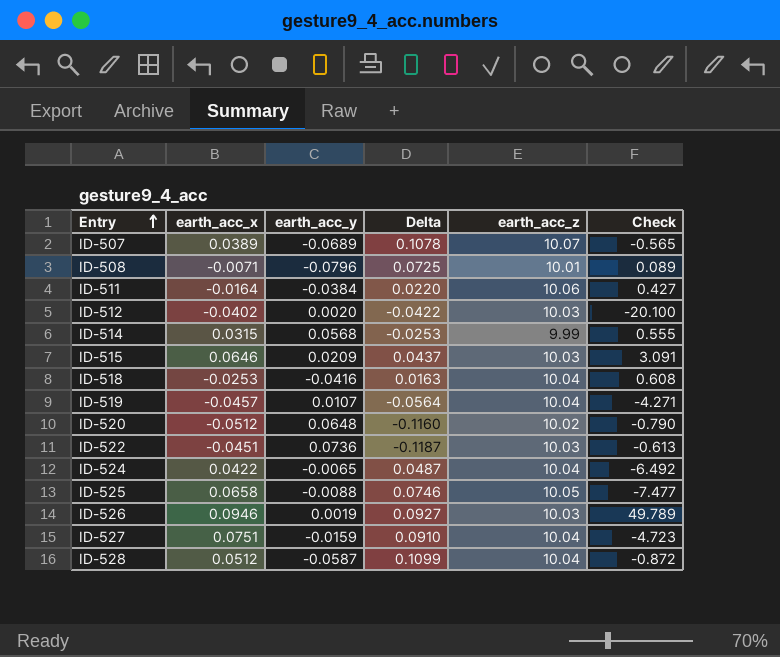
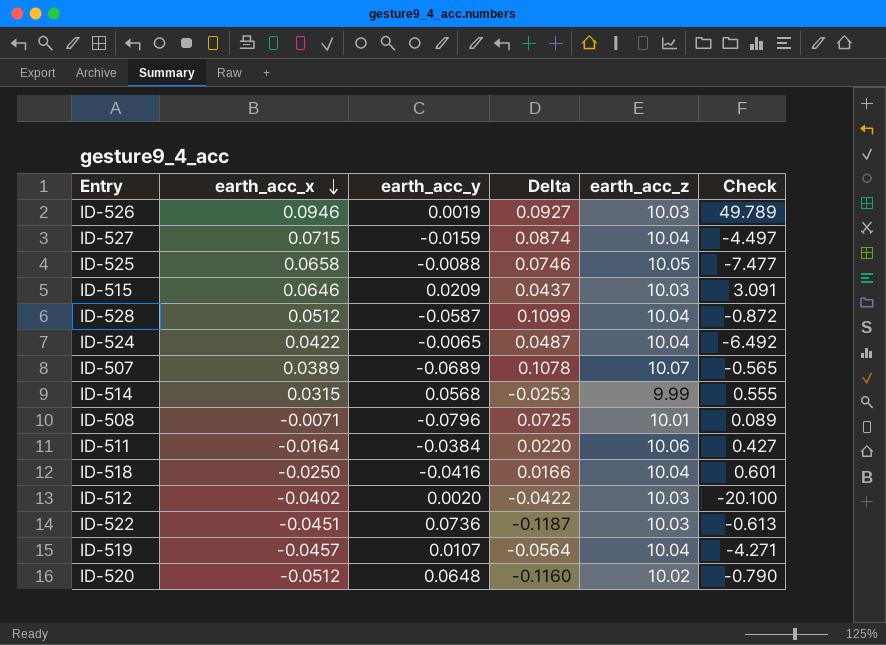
row order: Entry ascending -> earth_acc_x descending
ID-527 | earth_acc_x: 0.0751 -> 0.0715
ID-527 | Delta: 0.0910 -> 0.0874
ID-527 | Check: -4.723 -> -4.497
ID-518 | earth_acc_x: -0.0253 -> -0.0250
ID-518 | Delta: 0.0163 -> 0.0166
ID-518 | Check: 0.608 -> 0.601

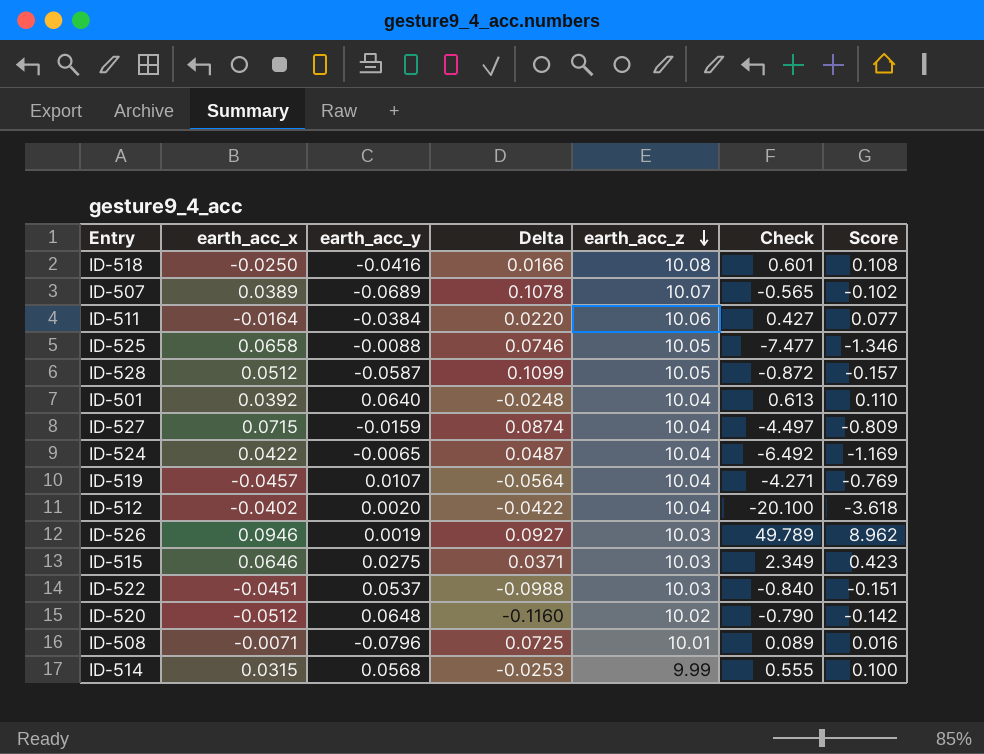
row order: earth_acc_x descending -> earth_acc_z descending
column Score | formula: none -> [Check] * 0.18
ID-518 | earth_acc_z: 10.04 -> 10.08
ID-528 | earth_acc_z: 10.04 -> 10.05
row ID-501: none -> 0.0392 | 0.0640 | -0.0248 | 10.04 | 0.613 | 0.110
ID-512 | earth_acc_z: 10.03 -> 10.04
ID-515 | earth_acc_y: 0.0209 -> 0.0275
ID-515 | Delta: 0.0437 -> 0.0371
ID-515 | Check: 3.091 -> 2.349
ID-522 | earth_acc_y: 0.0736 -> 0.0537
ID-522 | Delta: -0.1187 -> -0.0988
ID-522 | Check: -0.613 -> -0.840

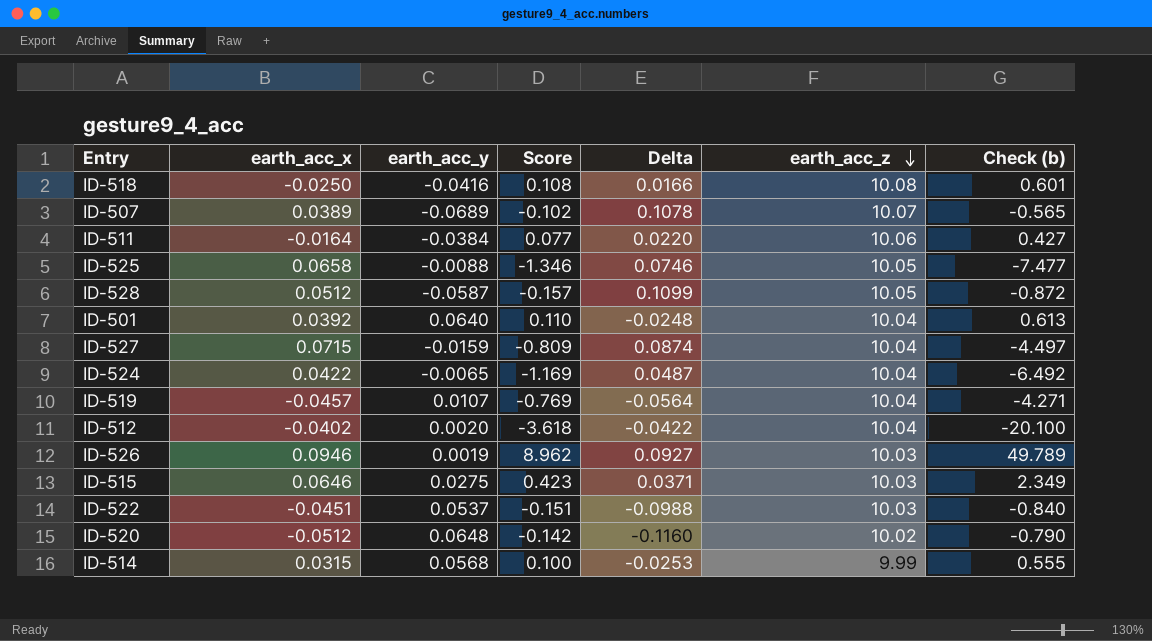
column Score | position: 7 -> 4
column name: Check -> Check (b)
row ID-508: -0.0071 | -0.0796 | 0.0725 | 10.01 | 0.089 | 0.016 -> none

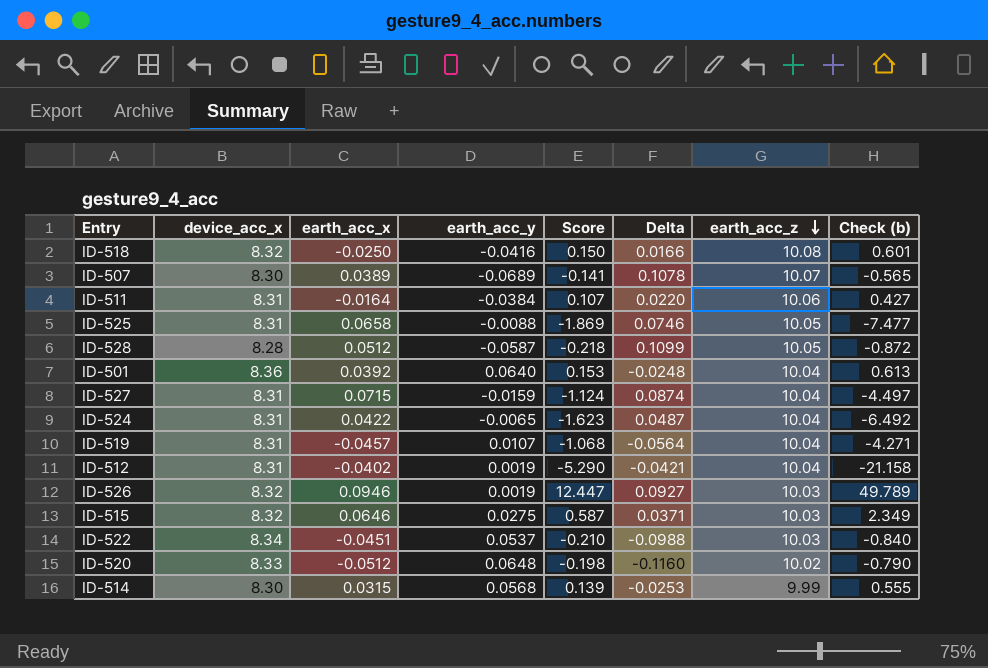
column device_acc_x | position: none -> 2
column Score | formula: [Check (b)] * 0.18 -> [Check (b)] * 0.25
ID-512 | earth_acc_y: 0.0020 -> 0.0019
ID-512 | Delta: -0.0422 -> -0.0421
ID-512 | Check (b): -20.100 -> -21.158

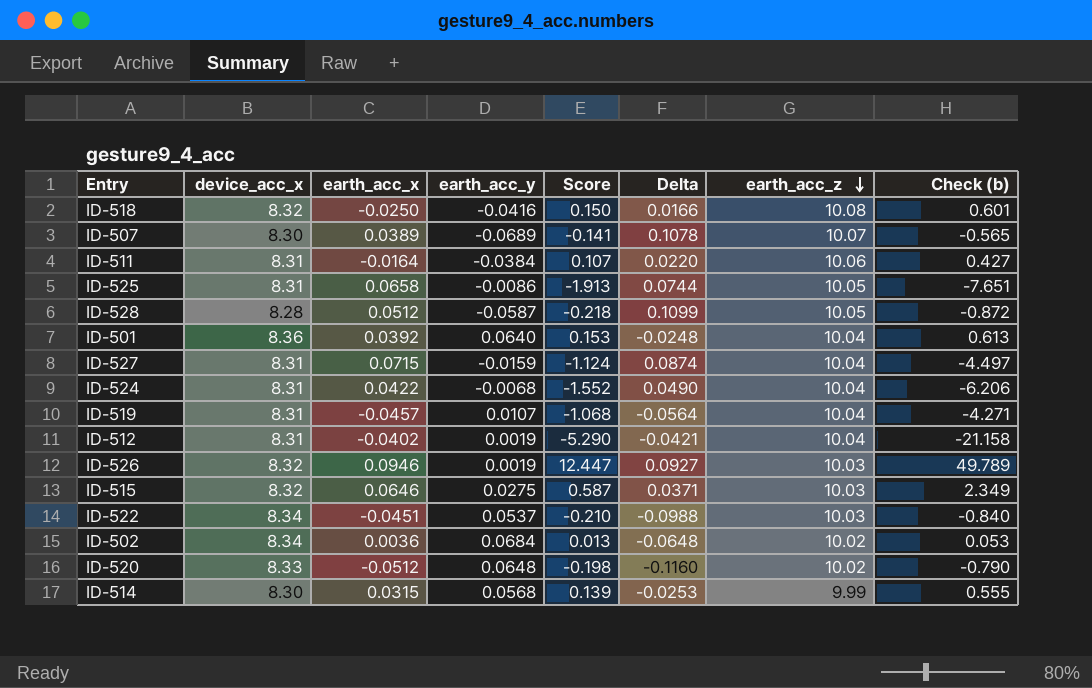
ID-525 | earth_acc_y: -0.0088 -> -0.0086
ID-525 | Score: -1.869 -> -1.913
ID-525 | Delta: 0.0746 -> 0.0744
ID-525 | Check (b): -7.477 -> -7.651
ID-524 | earth_acc_y: -0.0065 -> -0.0068
ID-524 | Score: -1.623 -> -1.552
ID-524 | Delta: 0.0487 -> 0.0490
ID-524 | Check (b): -6.492 -> -6.206
row ID-502: none -> 8.34 | 0.0036 | 0.0684 | 0.013 | -0.0648 | 10.02 | 0.053

